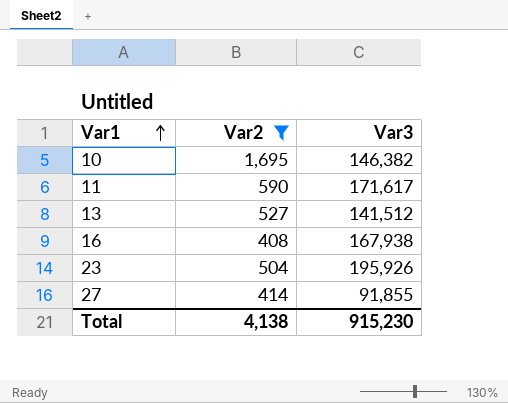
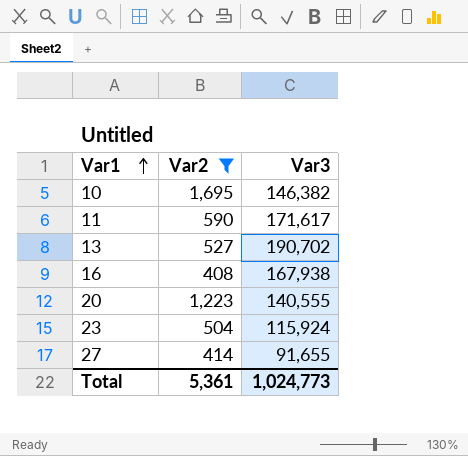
13 | Var3: 141,512 -> 190,702
row 20: none -> 1,223 | 140,555
23 | Var3: 195,926 -> 115,924
27 | Var3: 91,855 -> 91,655
Total | Var2: 4,138 -> 5,361
Total | Var3: 915,230 -> 1,024,773

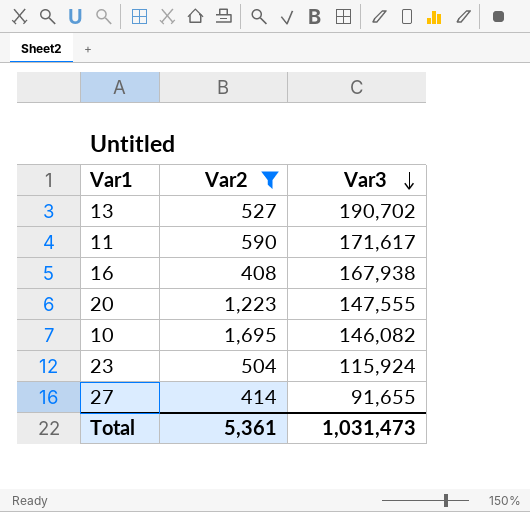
row order: Var1 ascending -> Var3 descending
20 | Var3: 140,555 -> 147,555
10 | Var3: 146,382 -> 146,082
Total | Var3: 1,024,773 -> 1,031,473

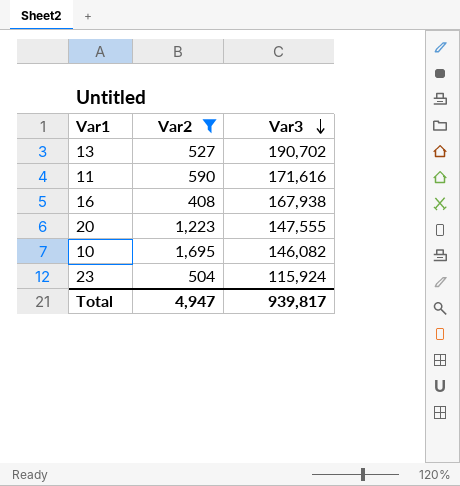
row 27: 414 | 91,655 -> none
11 | Var3: 171,617 -> 171,616
Total | Var2: 5,361 -> 4,947
Total | Var3: 1,031,473 -> 939,817

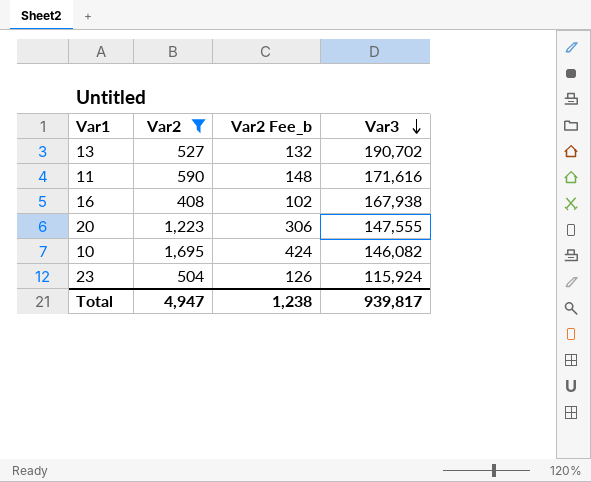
column Var2 Fee_b | formula: none -> [Var2] * 0.25

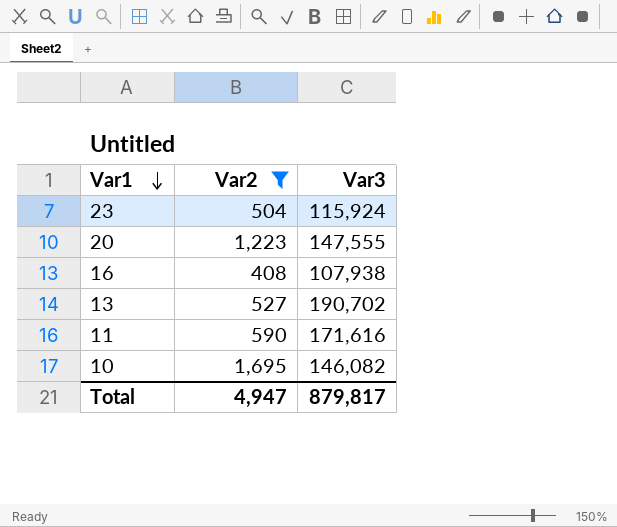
row order: Var3 descending -> Var1 descending
column Var2 Fee_b | formula: [Var2] * 0.25 -> none
16 | Var3: 167,938 -> 107,938
Total | Var3: 939,817 -> 879,817

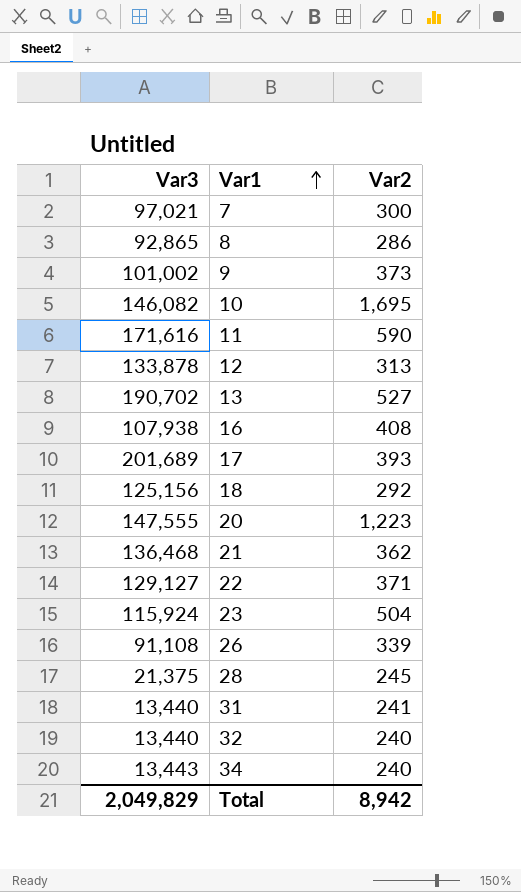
filter: Var2 >= 408 -> none
row order: Var1 descending -> Var1 ascending
column Var3 | position: 3 -> 1
Total | Var3: 879,817 -> 2,049,829
Total | Var2: 4,947 -> 8,942

